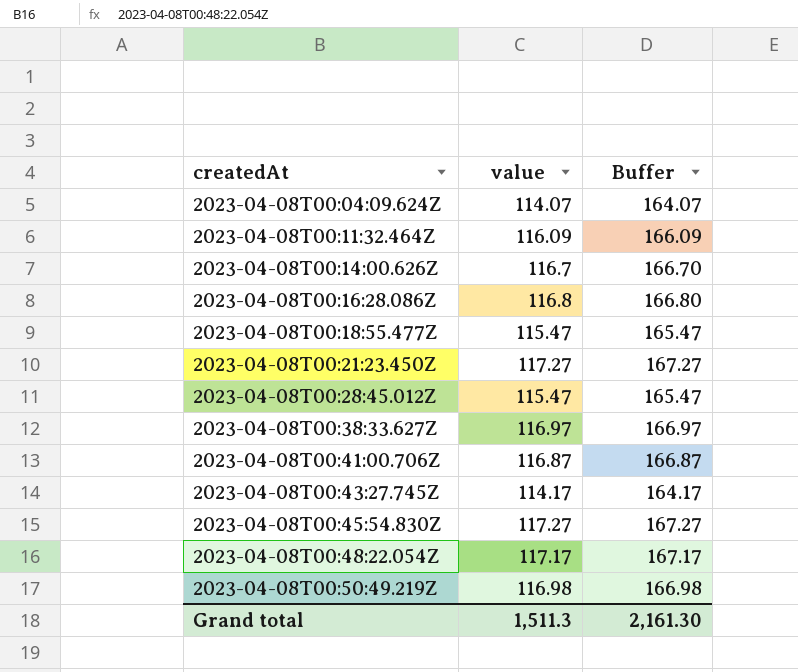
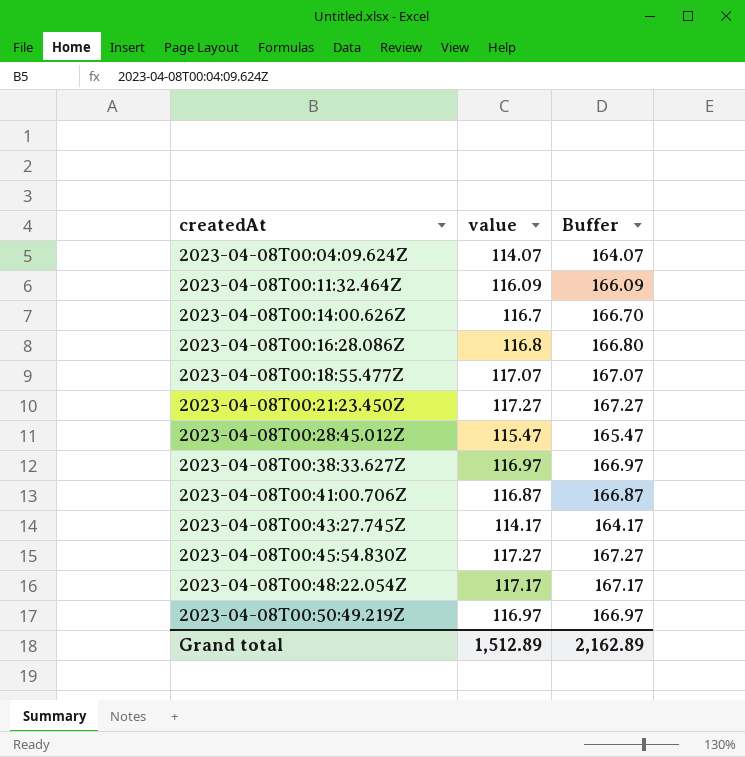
2023-04-08T00:18:55.477Z | value: 115.47 -> 117.07
2023-04-08T00:18:55.477Z | Buffer: 165.47 -> 167.07
2023-04-08T00:50:49.219Z | value: 116.98 -> 116.97
2023-04-08T00:50:49.219Z | Buffer: 166.98 -> 166.97
Grand total | value: 1,511.3 -> 1,512.89
Grand total | Buffer: 2,161.30 -> 2,162.89

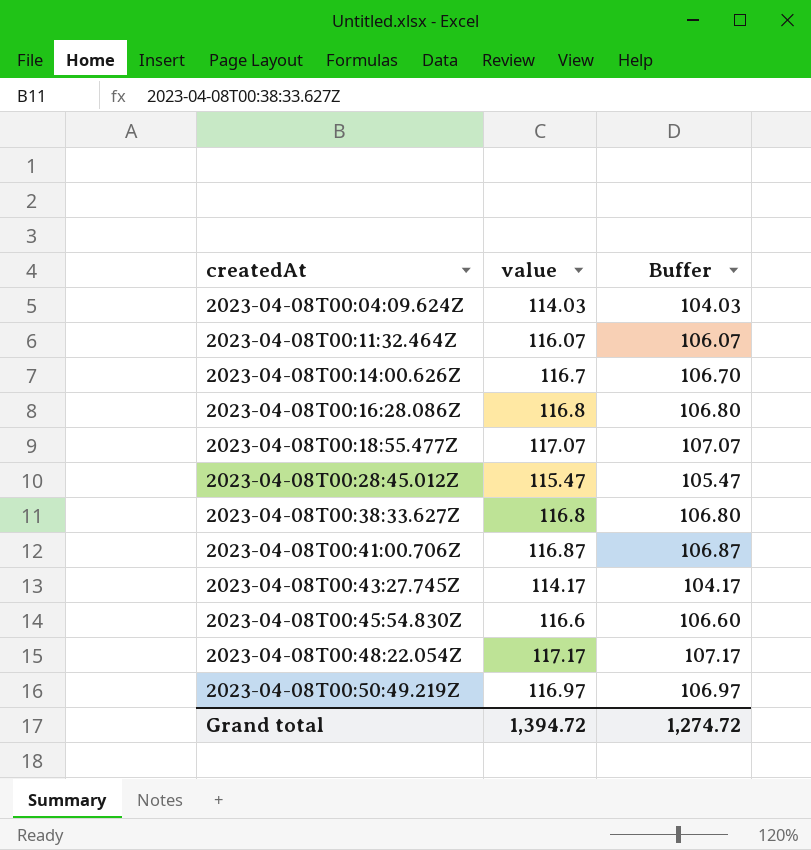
column Buffer | formula: [value] + 50 -> [value] - 10
row 2023-04-08T00:21:23.450Z: 117.27 | 167.27 -> none
2023-04-08T00:04:09.624Z | value: 114.07 -> 114.03
2023-04-08T00:11:32.464Z | value: 116.09 -> 116.07
2023-04-08T00:38:33.627Z | value: 116.97 -> 116.8
2023-04-08T00:45:54.830Z | value: 117.27 -> 116.6
Grand total | value: 1,512.89 -> 1,394.72
Grand total | Buffer: 2,162.89 -> 1,274.72

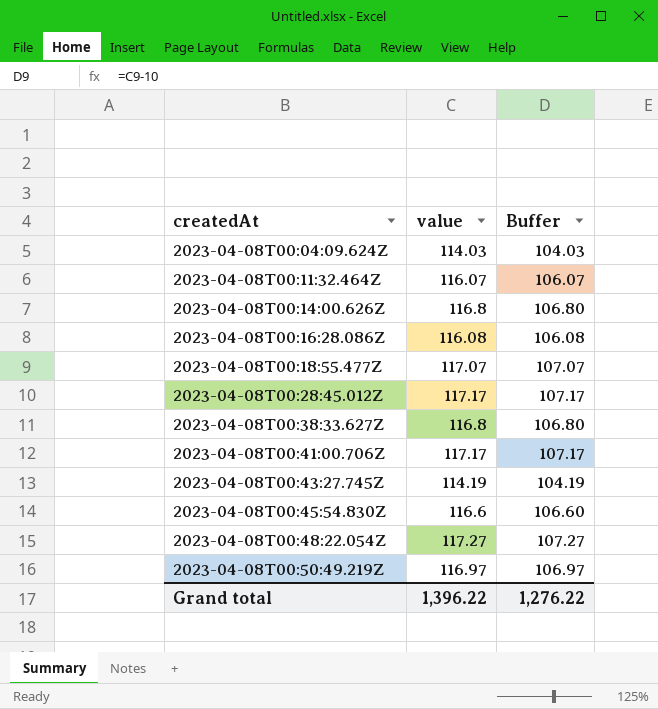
2023-04-08T00:14:00.626Z | value: 116.7 -> 116.8
2023-04-08T00:14:00.626Z | Buffer: 106.70 -> 106.80
2023-04-08T00:16:28.086Z | value: 116.8 -> 116.08
2023-04-08T00:16:28.086Z | Buffer: 106.80 -> 106.08
2023-04-08T00:28:45.012Z | value: 115.47 -> 117.17
2023-04-08T00:28:45.012Z | Buffer: 105.47 -> 107.17
2023-04-08T00:41:00.706Z | value: 116.87 -> 117.17
2023-04-08T00:41:00.706Z | Buffer: 106.87 -> 107.17
2023-04-08T00:43:27.745Z | value: 114.17 -> 114.19
2023-04-08T00:43:27.745Z | Buffer: 104.17 -> 104.19
2023-04-08T00:48:22.054Z | value: 117.17 -> 117.27
2023-04-08T00:48:22.054Z | Buffer: 107.17 -> 107.27
Grand total | value: 1,394.72 -> 1,396.22
Grand total | Buffer: 1,274.72 -> 1,276.22

